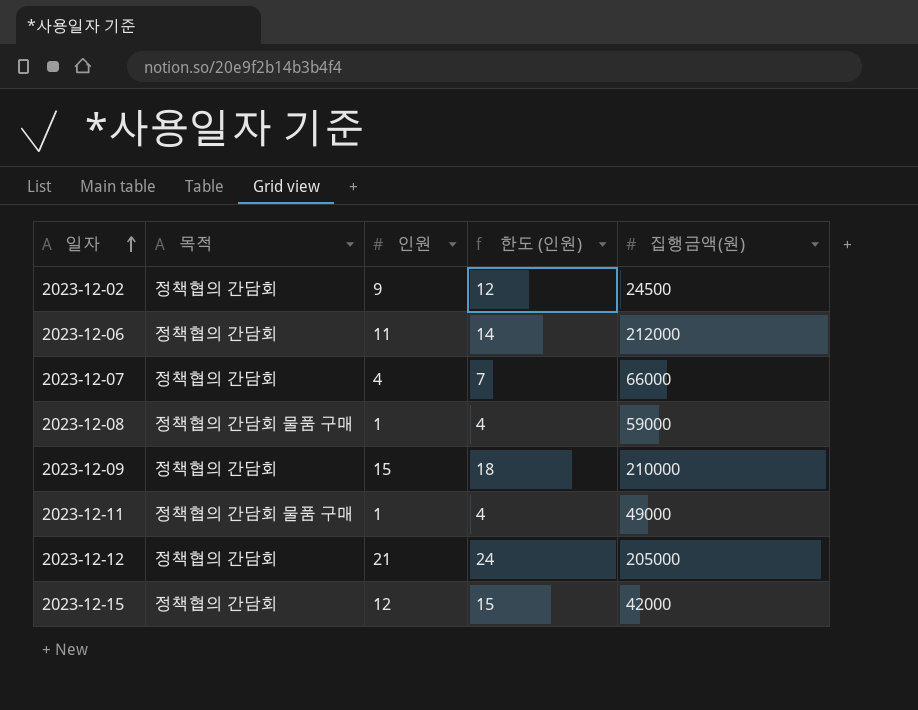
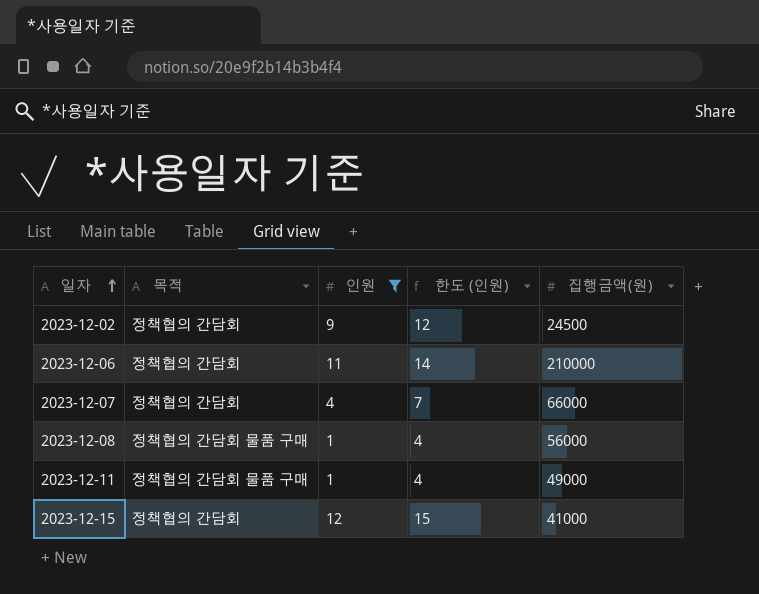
filter: none -> 인원 <= 12
2023-12-06 | 집행금액(원): 212000 -> 210000
2023-12-08 | 집행금액(원): 59000 -> 56000
2023-12-15 | 집행금액(원): 42000 -> 41000

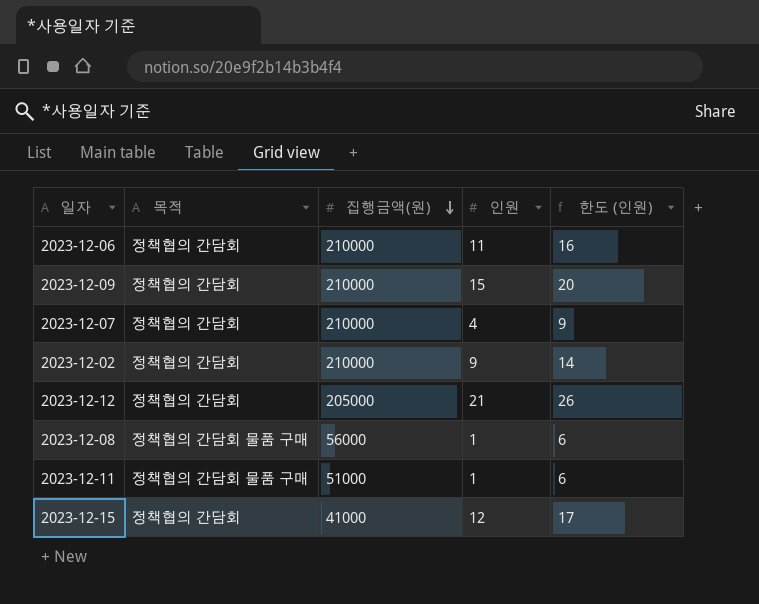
filter: 인원 <= 12 -> none
row order: 일자 ascending -> 집행금액(원) descending
column 집행금액(원) | position: 5 -> 3
column 한도 (인원) | formula: [인원] + 3 -> [인원] + 5
2023-12-07 | 집행금액(원): 66000 -> 210000
2023-12-02 | 집행금액(원): 24500 -> 210000
2023-12-11 | 집행금액(원): 49000 -> 51000

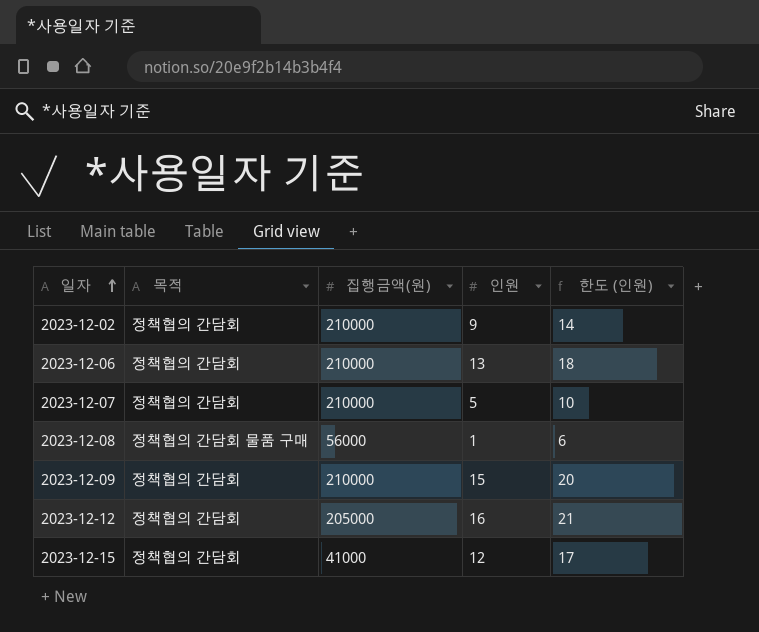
row order: 집행금액(원) descending -> 일자 ascending
row 2023-12-11: 정책협의 간담회 물품 구매 | 51000 | 1 | 6 -> none
2023-12-06 | 인원: 11 -> 13
2023-12-06 | 한도 (인원): 16 -> 18
2023-12-07 | 인원: 4 -> 5
2023-12-07 | 한도 (인원): 9 -> 10
2023-12-12 | 인원: 21 -> 16
2023-12-12 | 한도 (인원): 26 -> 21

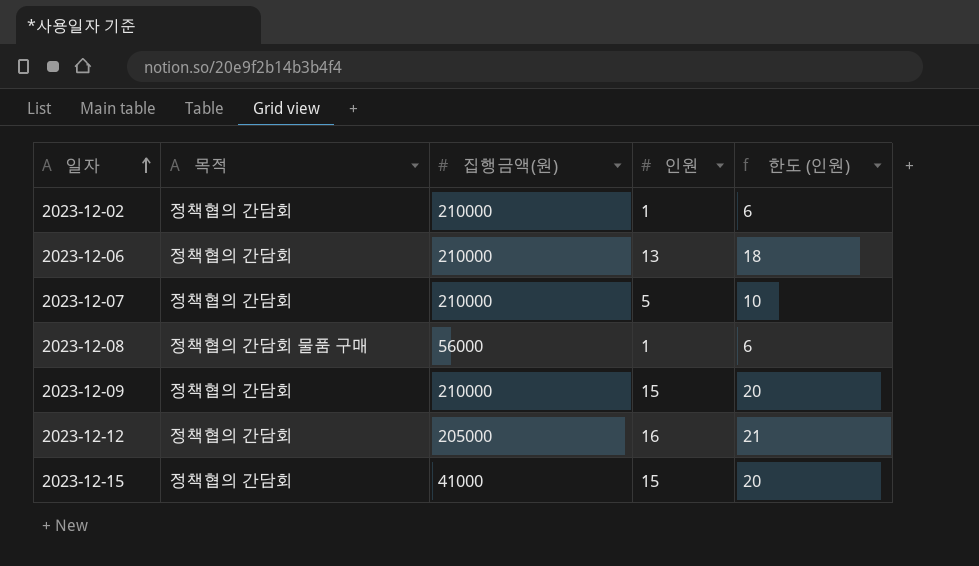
2023-12-02 | 인원: 9 -> 1
2023-12-02 | 한도 (인원): 14 -> 6
2023-12-15 | 인원: 12 -> 15
2023-12-15 | 한도 (인원): 17 -> 20

